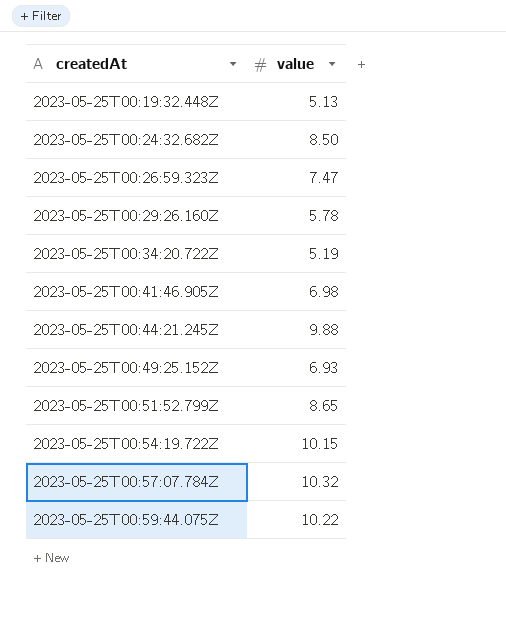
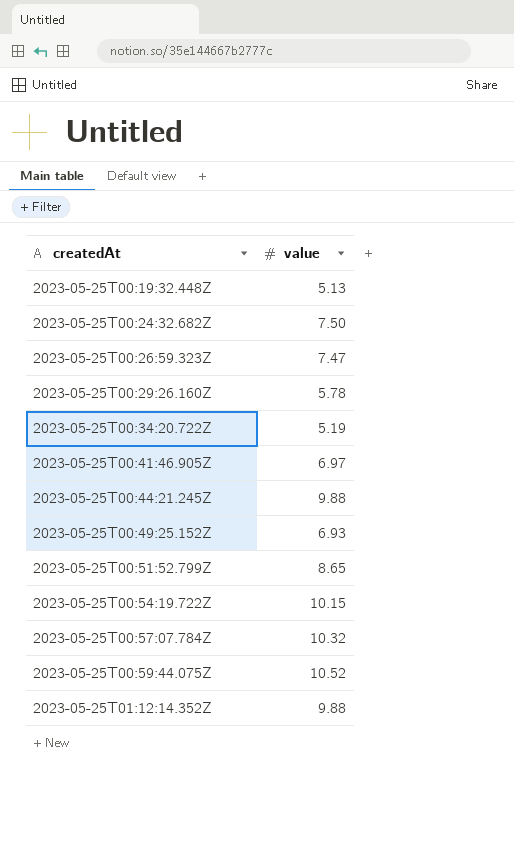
2023-05-25T00:24:32.682Z | value: 8.50 -> 7.50
2023-05-25T00:41:46.905Z | value: 6.98 -> 6.97
2023-05-25T00:59:44.075Z | value: 10.22 -> 10.52
row 2023-05-25T01:12:14.352Z: none -> 9.88

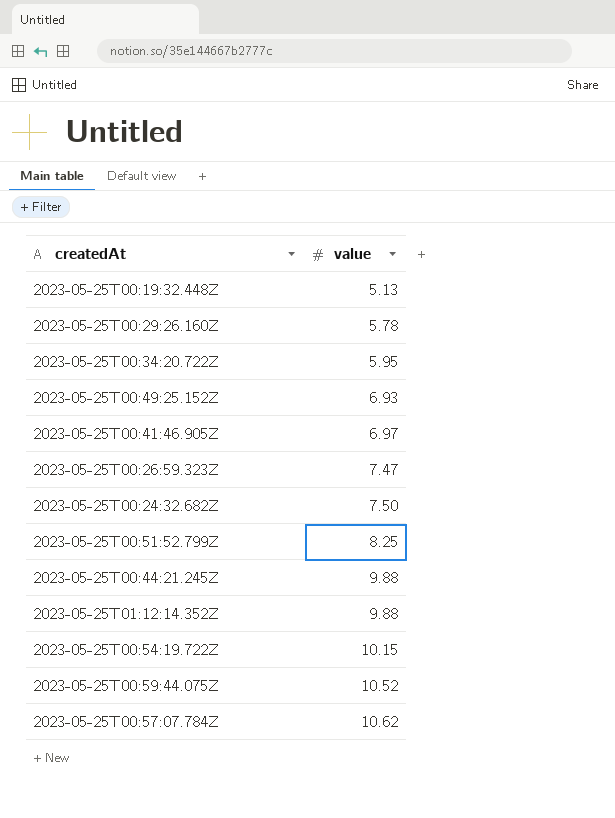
row order: createdAt ascending -> value ascending
2023-05-25T00:34:20.722Z | value: 5.19 -> 5.95
2023-05-25T00:51:52.799Z | value: 8.65 -> 8.25
2023-05-25T00:57:07.784Z | value: 10.32 -> 10.62

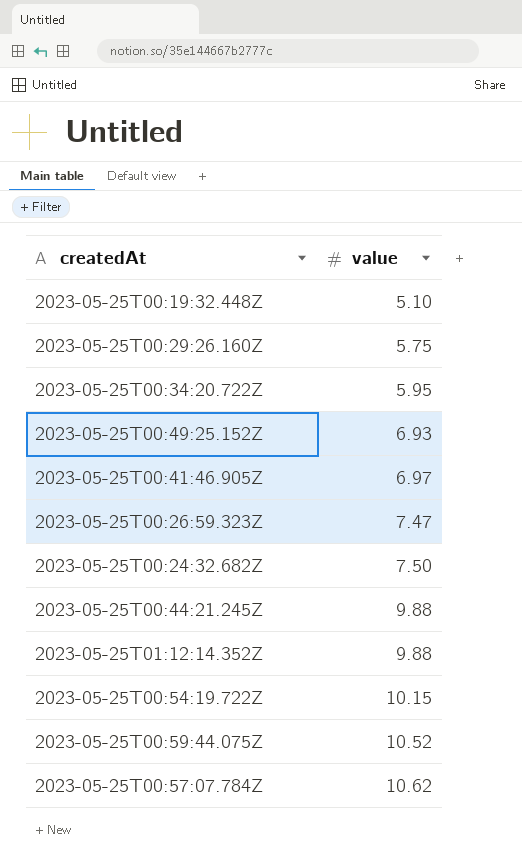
row 2023-05-25T00:51:52.799Z: 8.25 -> none
2023-05-25T00:19:32.448Z | value: 5.13 -> 5.10
2023-05-25T00:29:26.160Z | value: 5.78 -> 5.75

